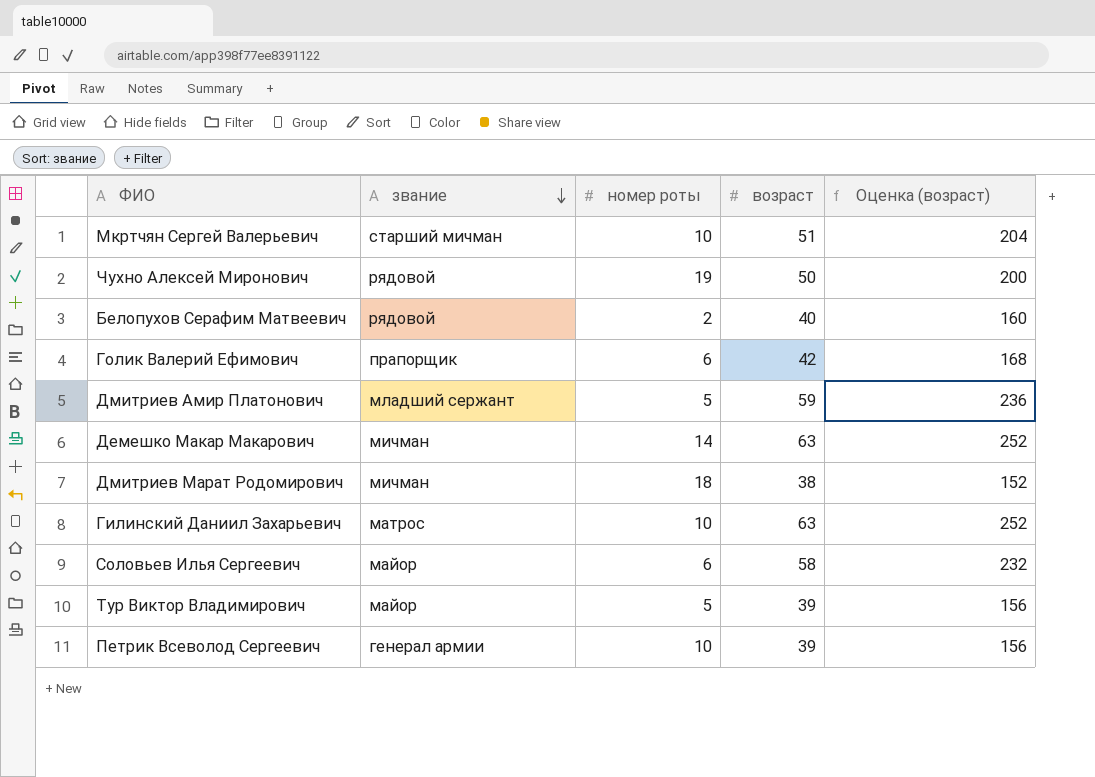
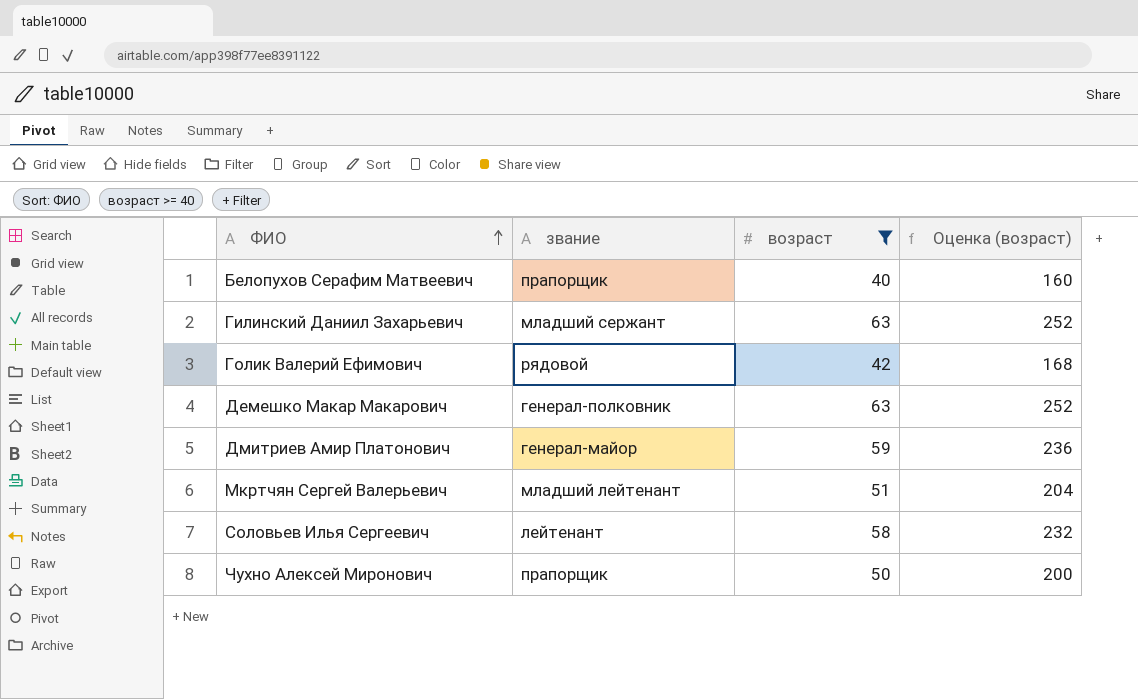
filter: none -> возраст >= 40
row order: звание descending -> ФИО ascending
column номер роты | position: 3 -> none
Белопухов Серафим Матвеевич | звание: рядовой -> прапорщик
Гилинский Даниил Захарьевич | звание: матрос -> младший сержант
Голик Валерий Ефимович | звание: прапорщик -> рядовой
Демешко Макар Макарович | звание: мичман -> генерал-полковник
Дмитриев Амир Платонович | звание: младший сержант -> генерал-майор
Мкртчян Сергей Валерьевич | звание: старший мичман -> младший лейтенант
Соловьев Илья Сергеевич | звание: майор -> лейтенант
Чухно Алексей Миронович | звание: рядовой -> прапорщик

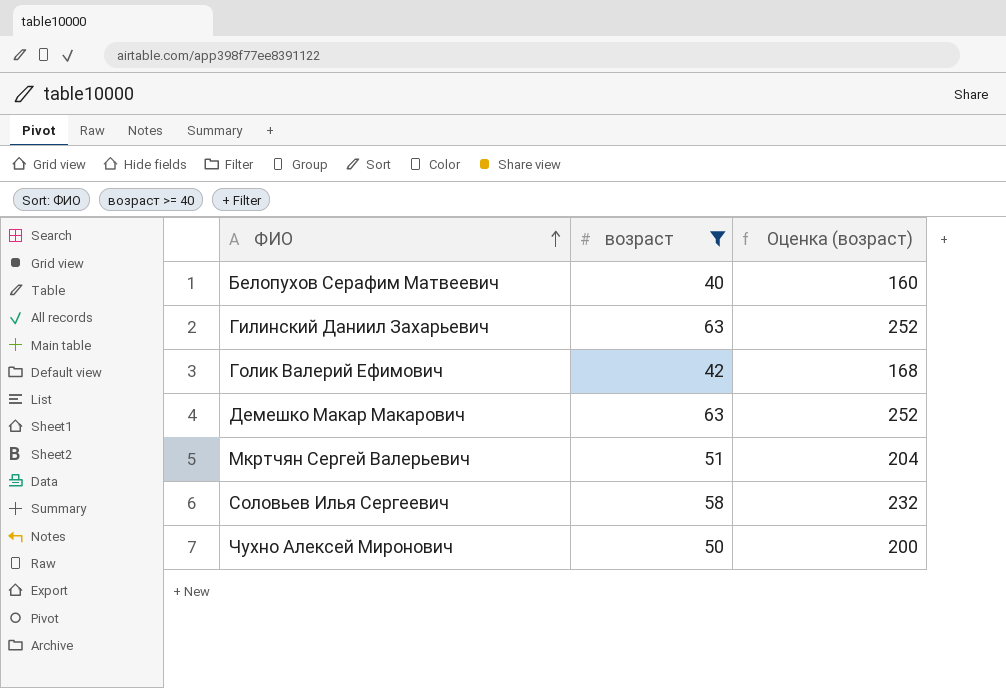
column звание | position: 2 -> none
row Дмитриев Амир Платонович: генерал-майор | 59 | 236 -> none

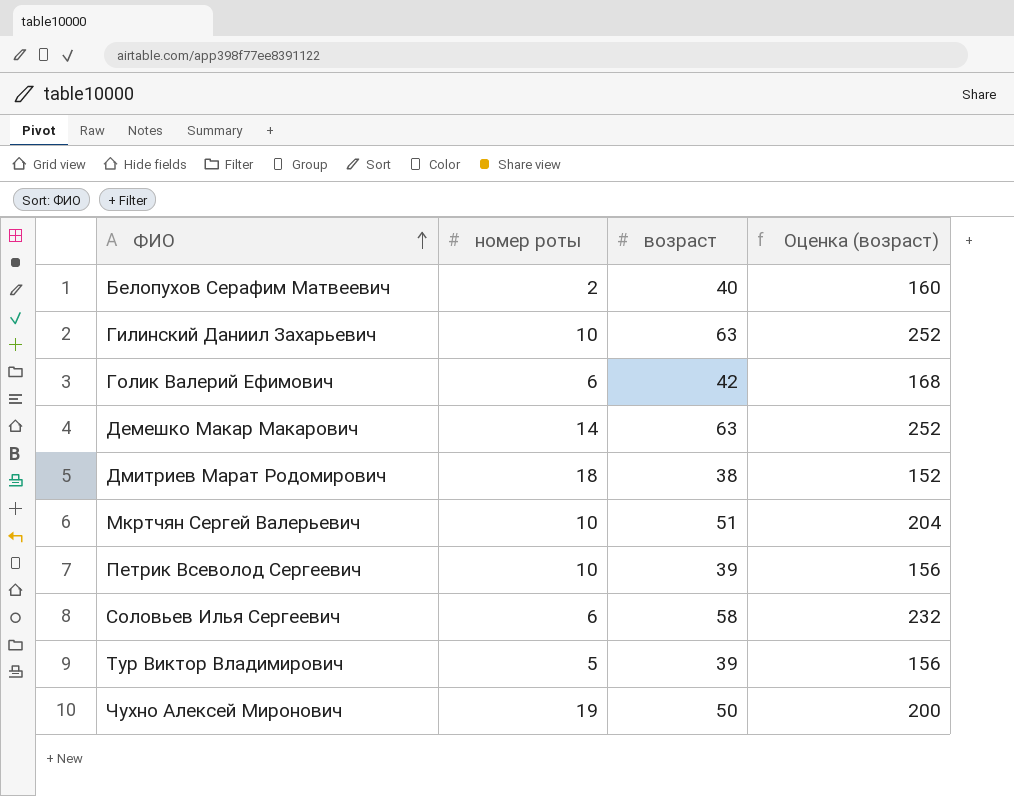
filter: возраст >= 40 -> none
column номер роты | position: none -> 2

